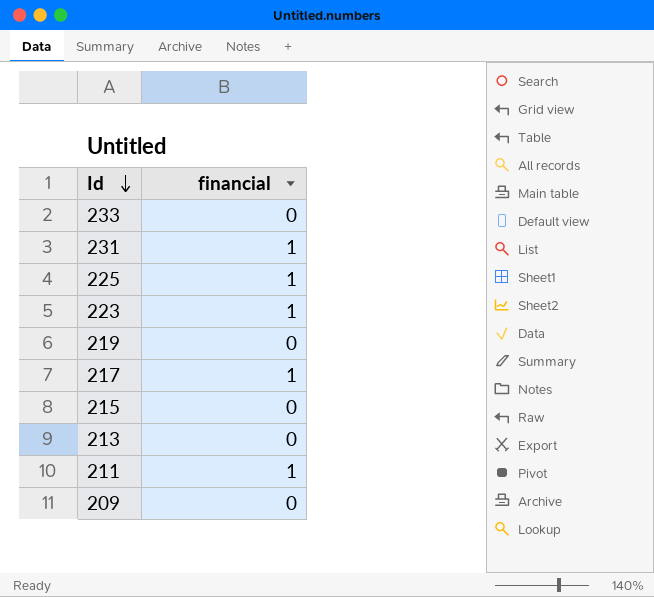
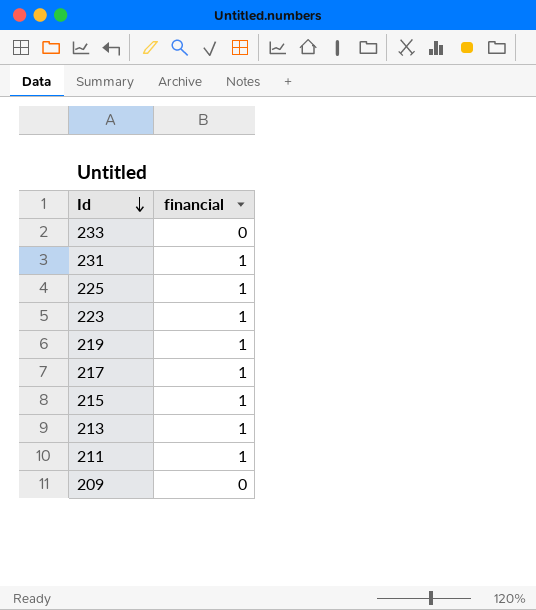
219 | financial: 0 -> 1
215 | financial: 0 -> 1
213 | financial: 0 -> 1

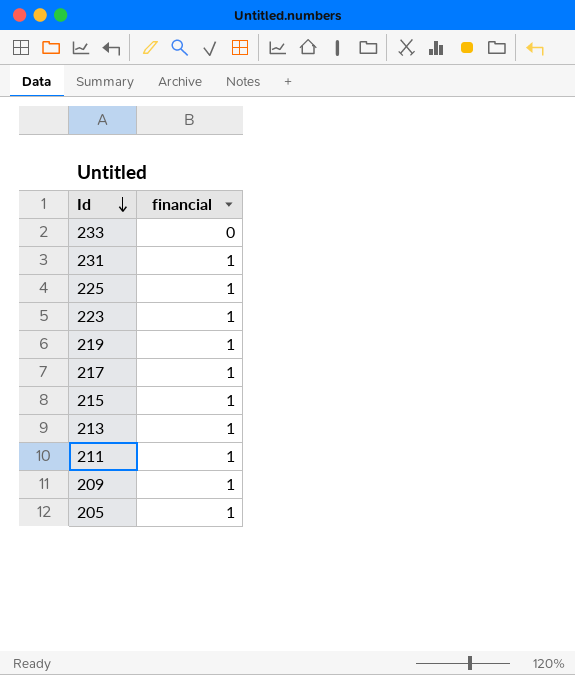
209 | financial: 0 -> 1
row 205: none -> 1

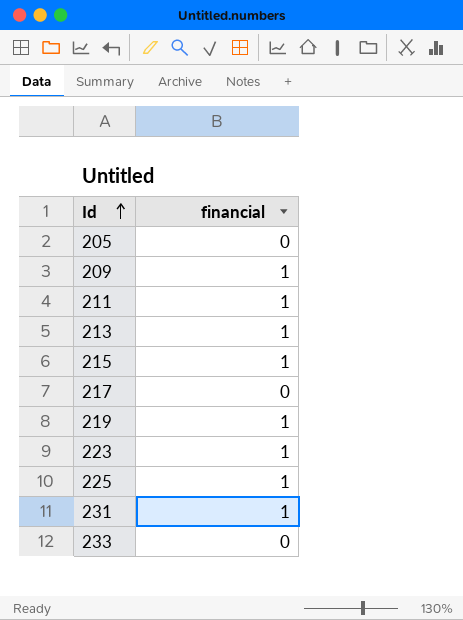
row order: Id descending -> Id ascending
205 | financial: 1 -> 0
217 | financial: 1 -> 0

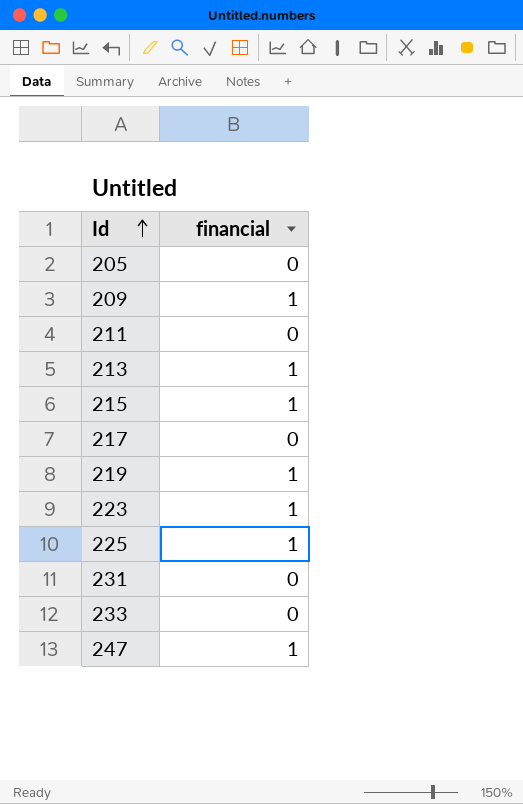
211 | financial: 1 -> 0
231 | financial: 1 -> 0
row 247: none -> 1

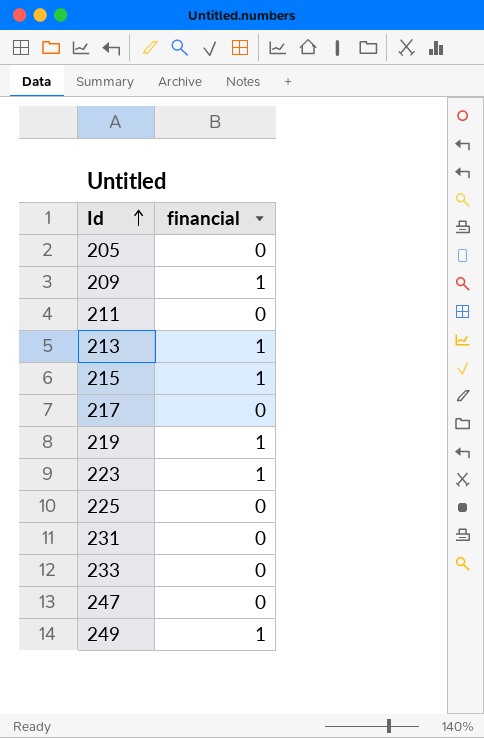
225 | financial: 1 -> 0
247 | financial: 1 -> 0
row 249: none -> 1

